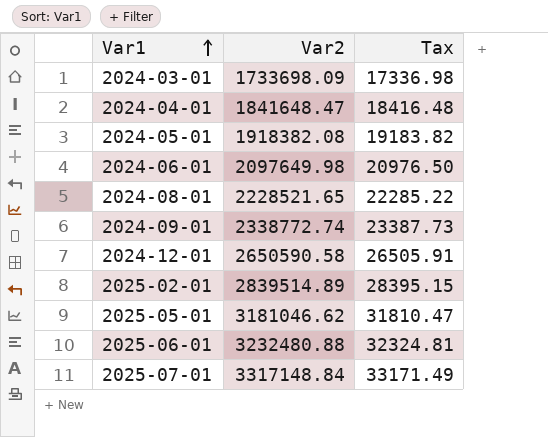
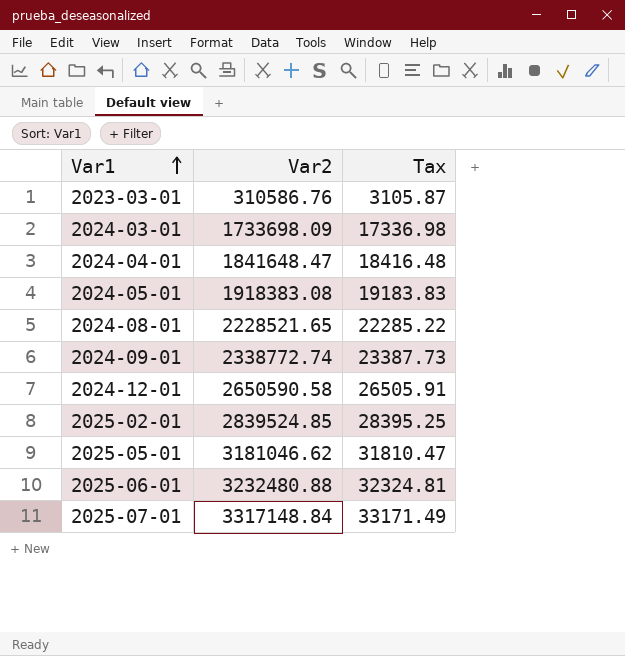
row 2024-06-01: 2097649.98 | 20976.50 -> none
row 2023-03-01: none -> 310586.76 | 3105.87
2024-05-01 | Var2: 1918382.08 -> 1918383.08
2024-05-01 | Tax: 19183.82 -> 19183.83
2025-02-01 | Var2: 2839514.89 -> 2839524.85
2025-02-01 | Tax: 28395.15 -> 28395.25

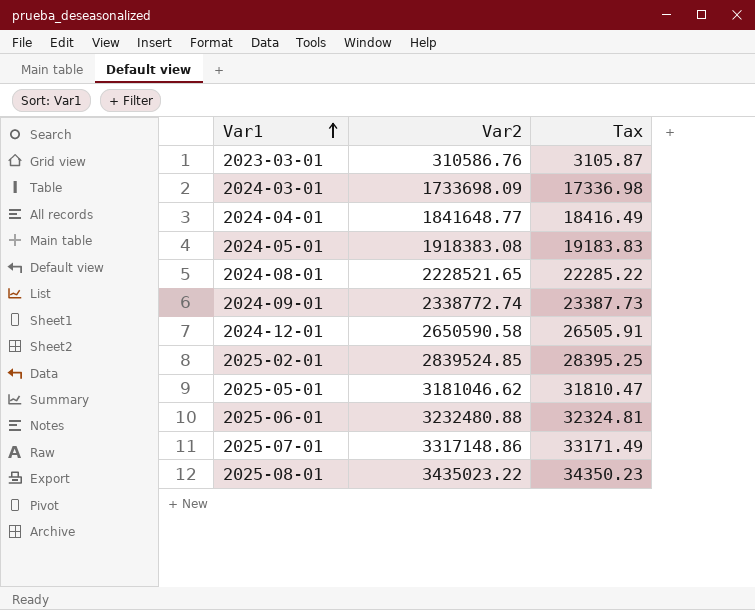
2024-04-01 | Var2: 1841648.47 -> 1841648.77
2024-04-01 | Tax: 18416.48 -> 18416.49
2025-07-01 | Var2: 3317148.84 -> 3317148.86
row 2025-08-01: none -> 3435023.22 | 34350.23

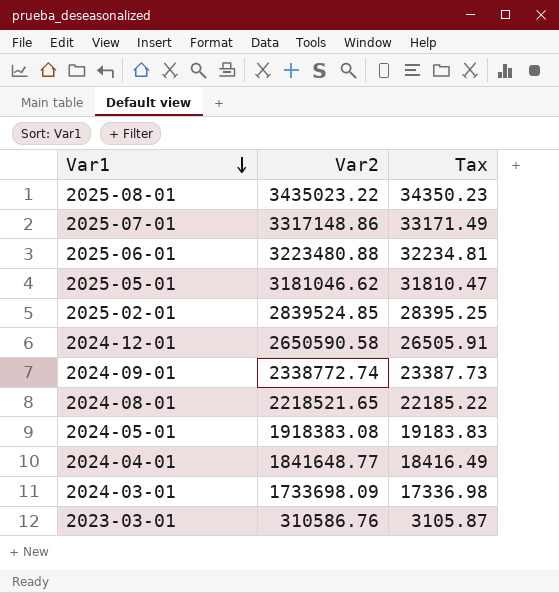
row order: Var1 ascending -> Var1 descending
2025-06-01 | Var2: 3232480.88 -> 3223480.88
2025-06-01 | Tax: 32324.81 -> 32234.81
2024-08-01 | Var2: 2228521.65 -> 2218521.65
2024-08-01 | Tax: 22285.22 -> 22185.22

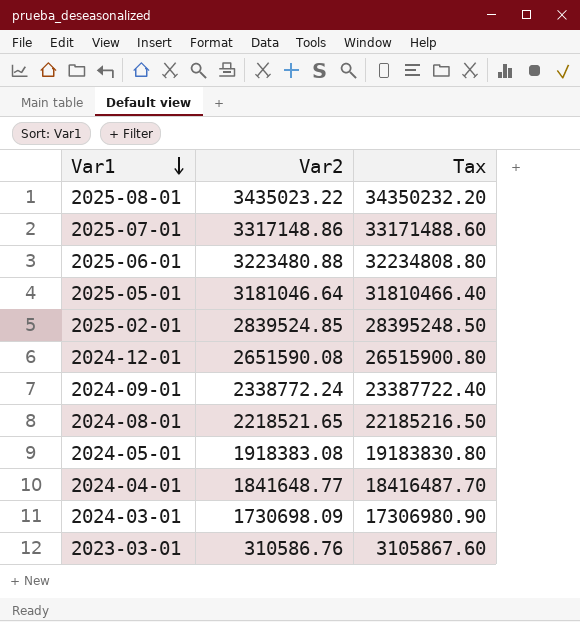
column Tax | formula: [Var2] * 0.01 -> [Var2] * 10
2025-05-01 | Var2: 3181046.62 -> 3181046.64
2024-12-01 | Var2: 2650590.58 -> 2651590.08
2024-09-01 | Var2: 2338772.74 -> 2338772.24
2024-03-01 | Var2: 1733698.09 -> 1730698.09

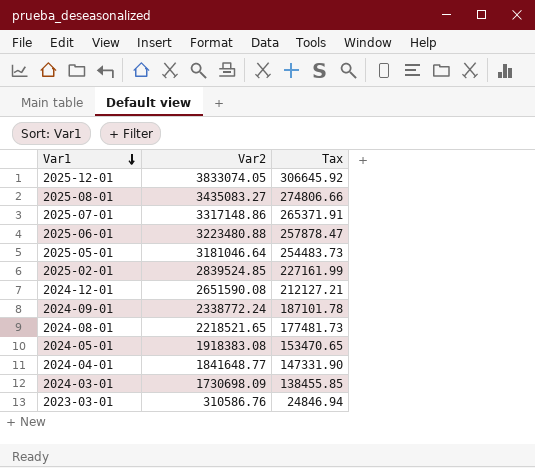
column Tax | formula: [Var2] * 10 -> [Var2] * 0.08
row 2025-12-01: none -> 3833074.05 | 306645.92
2025-08-01 | Var2: 3435023.22 -> 3435083.27

